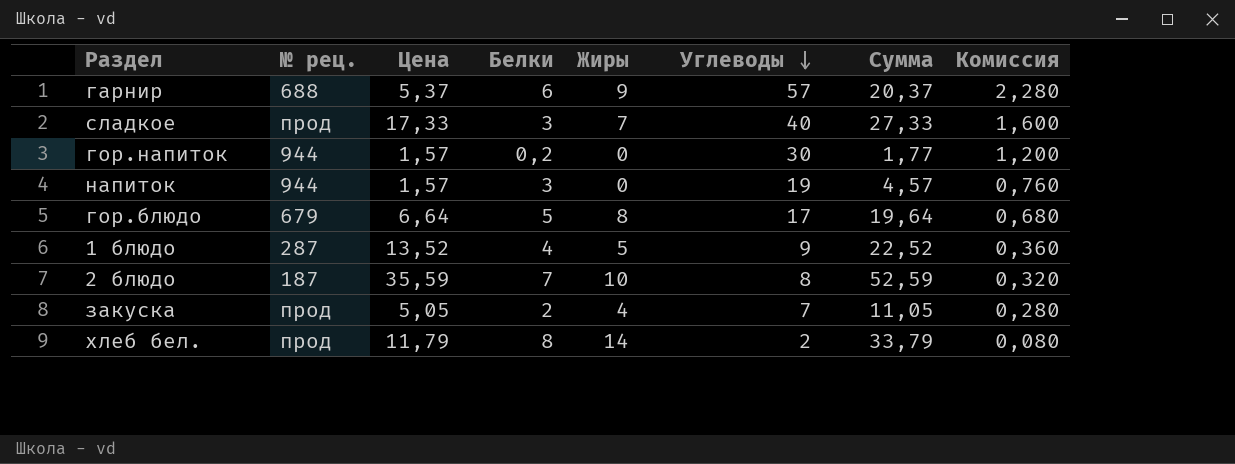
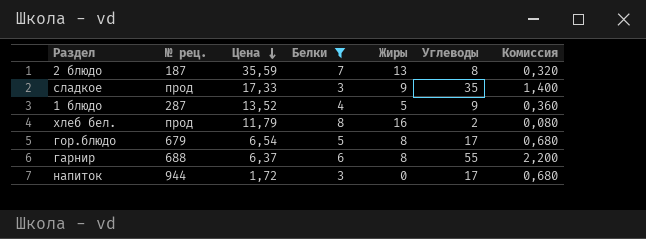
filter: none -> Белки >= 3
row order: Углеводы descending -> Цена descending
column Сумма | formula: [Цена] + [Белки] + [Жиры] -> none
2 блюдо | Жиры: 10 -> 13
сладкое | Жиры: 7 -> 9
сладкое | Углеводы: 40 -> 35
сладкое | Комиссия: 1,600 -> 1,400
хлеб бел. | Жиры: 14 -> 16
гор.блюдо | Цена: 6,64 -> 6,54
гарнир | Цена: 5,37 -> 6,37
гарнир | Жиры: 9 -> 8
гарнир | Углеводы: 57 -> 55
гарнир | Комиссия: 2,280 -> 2,200
напиток | Цена: 1,57 -> 1,72
напиток | Углеводы: 19 -> 17
напиток | Комиссия: 0,760 -> 0,680

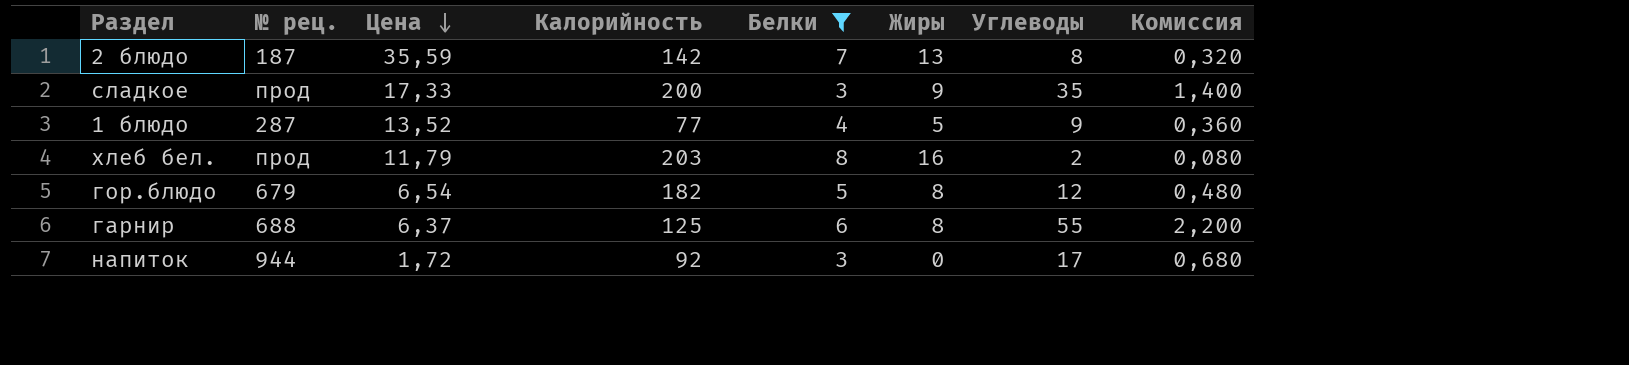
column Калорийность | position: none -> 4
гор.блюдо | Углеводы: 17 -> 12
гор.блюдо | Комиссия: 0,680 -> 0,480

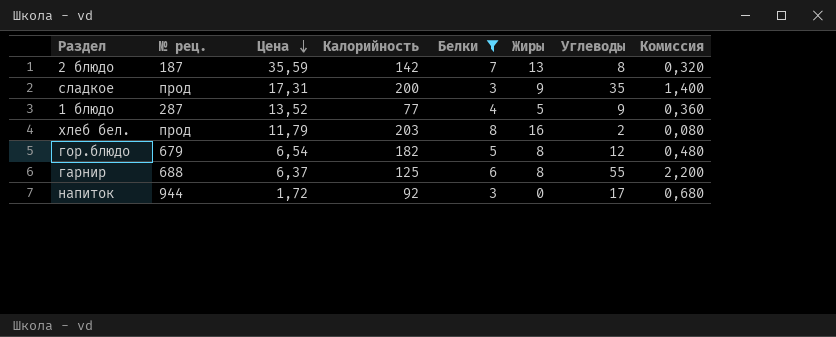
сладкое | Цена: 17,33 -> 17,31

